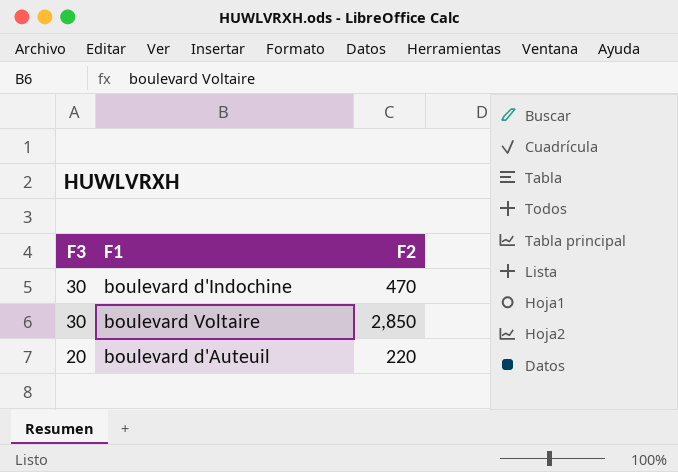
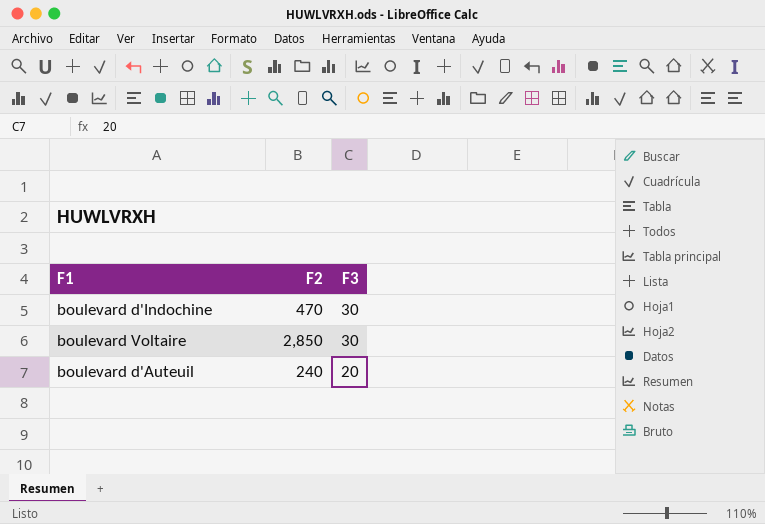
column F3 | position: 1 -> 3
boulevard d'Auteuil | F2: 220 -> 240

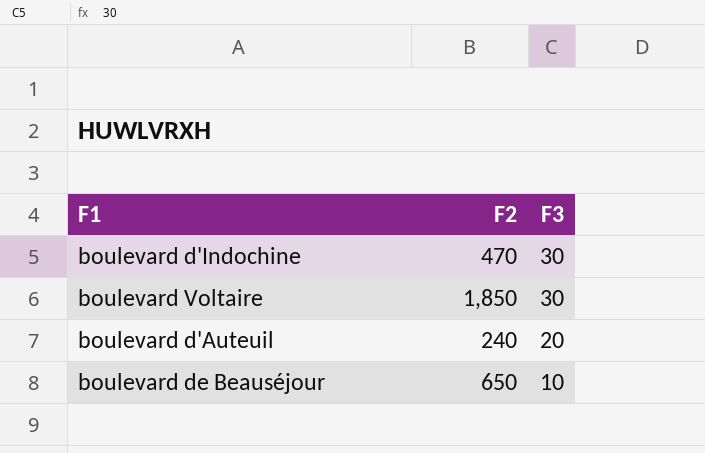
boulevard Voltaire | F2: 2,850 -> 1,850
row boulevard de Beauséjour: none -> 650 | 10

